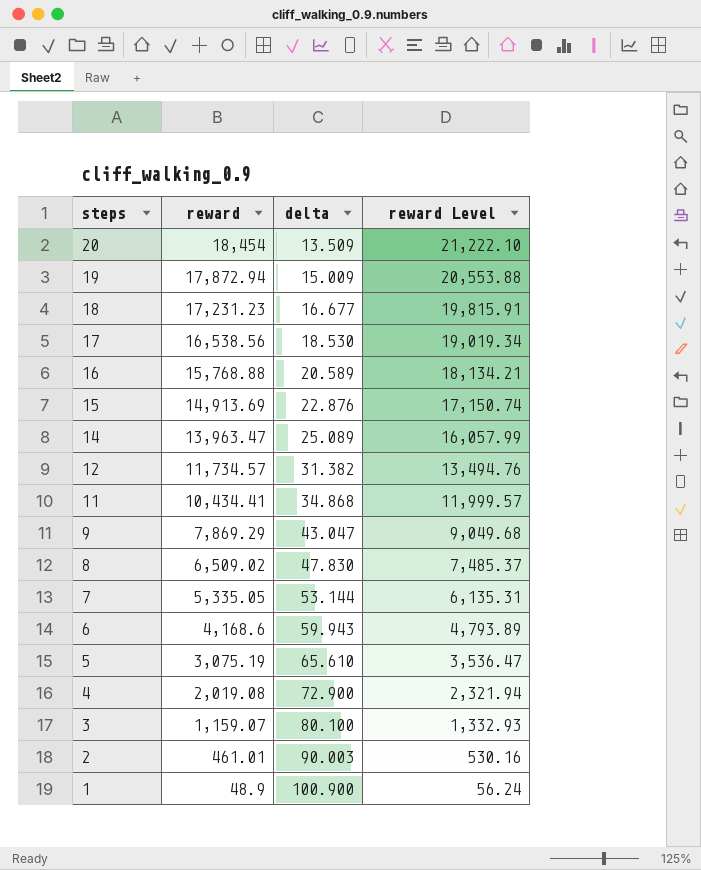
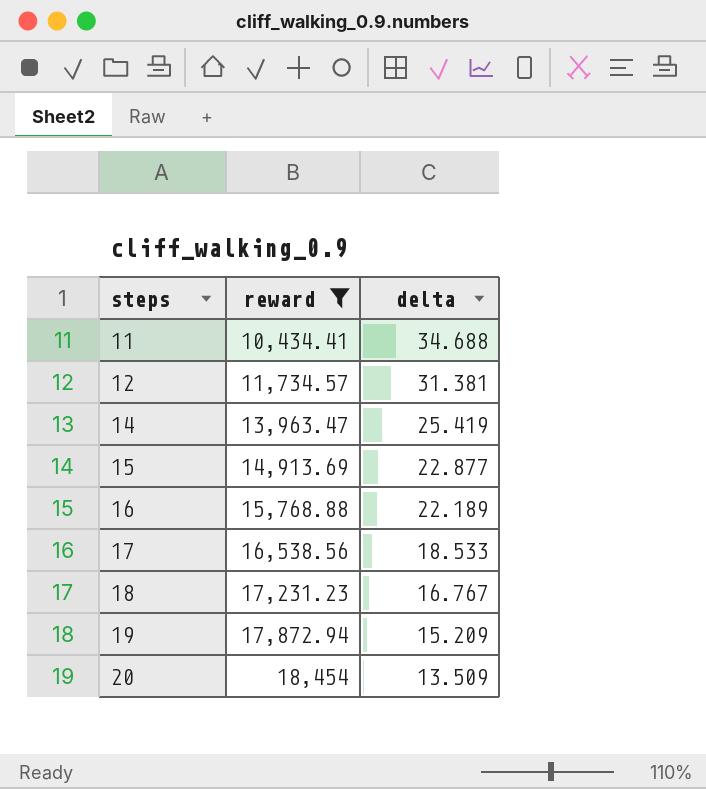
filter: none -> reward >= 10,434.41
row order: steps descending -> steps ascending
column reward Level | formula: [reward] * 1.15 -> none
11 | delta: 34.868 -> 34.688
12 | delta: 31.382 -> 31.381
14 | delta: 25.089 -> 25.419
15 | delta: 22.876 -> 22.877
16 | delta: 20.589 -> 22.189
17 | delta: 18.530 -> 18.533
18 | delta: 16.677 -> 16.767
19 | delta: 15.009 -> 15.209

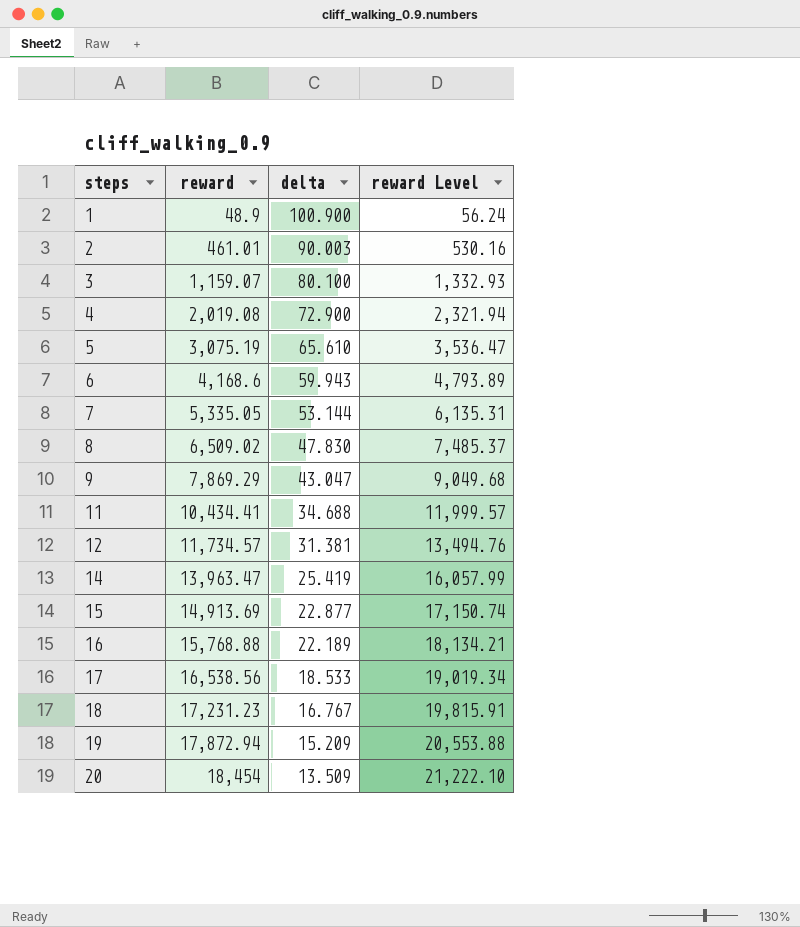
filter: reward >= 10,434.41 -> none
column reward Level | formula: none -> [reward] * 1.15

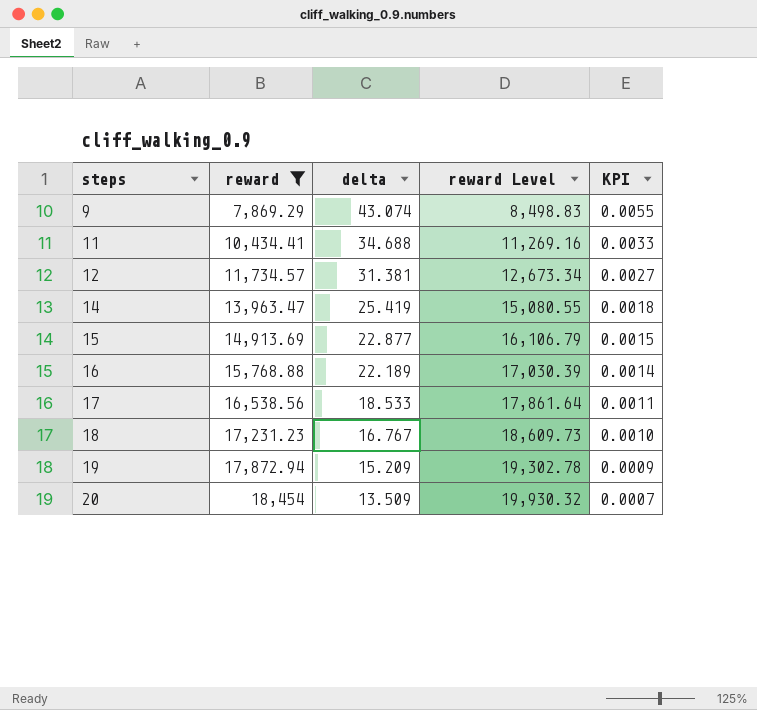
filter: none -> reward >= 7,869.29
column reward Level | formula: [reward] * 1.15 -> [reward] * 1.08
column KPI | formula: none -> [delta] / [reward]
9 | delta: 43.047 -> 43.074

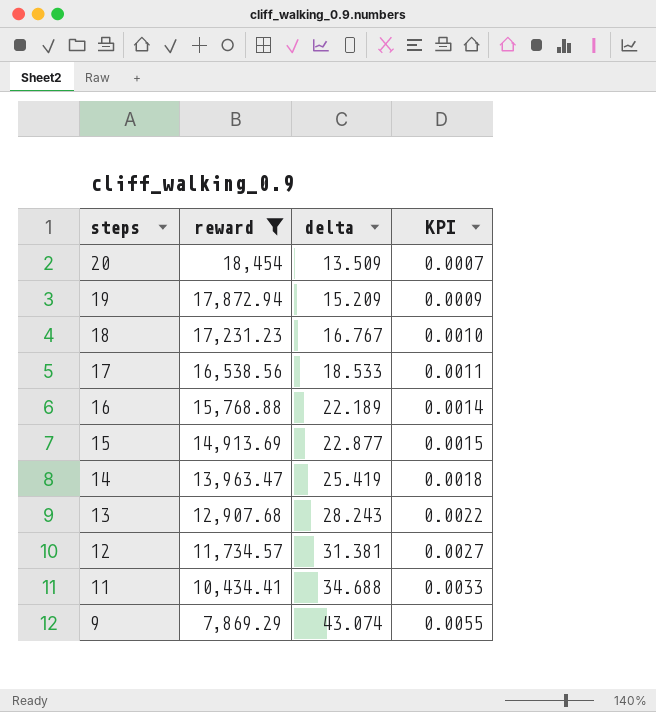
row order: steps ascending -> steps descending
column reward Level | formula: [reward] * 1.08 -> none
row 13: none -> 12,907.68 | 28.243 | 0.0022

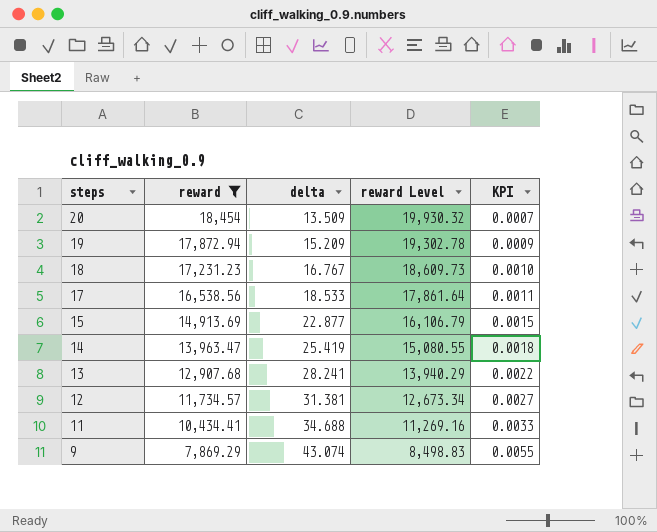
column reward Level | formula: none -> [reward] * 1.08
row 16: 15,768.88 | 22.189 | 0.0014 -> none
13 | delta: 28.243 -> 28.241

